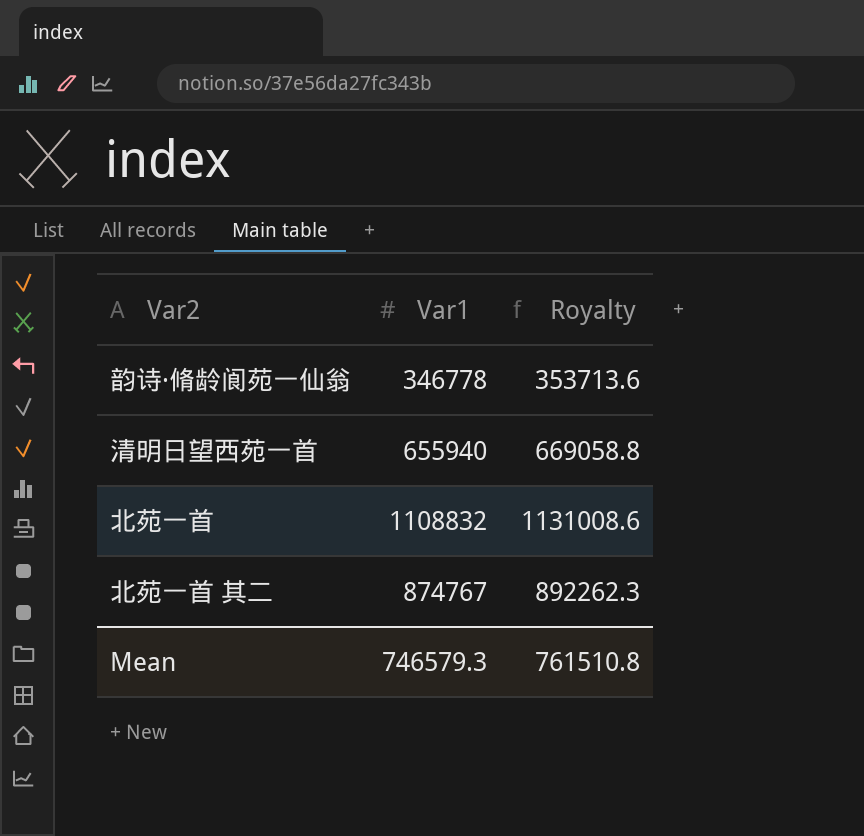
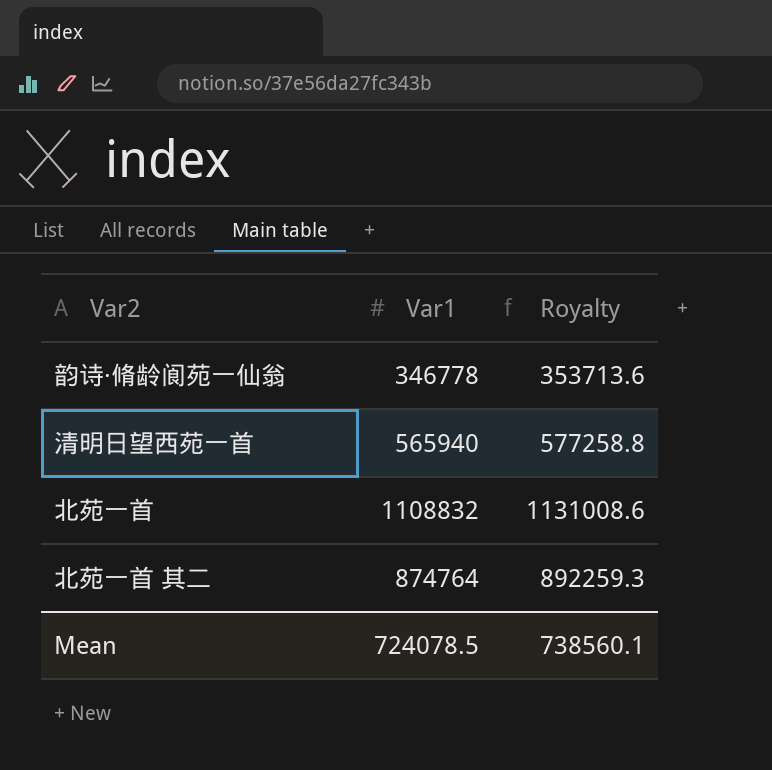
清明日望西苑一首 | Var1: 655940 -> 565940
清明日望西苑一首 | Royalty: 669058.8 -> 577258.8
北苑一首 其二 | Var1: 874767 -> 874764
北苑一首 其二 | Royalty: 892262.3 -> 892259.3
Mean | Var1: 746579.3 -> 724078.5
Mean | Royalty: 761510.8 -> 738560.1

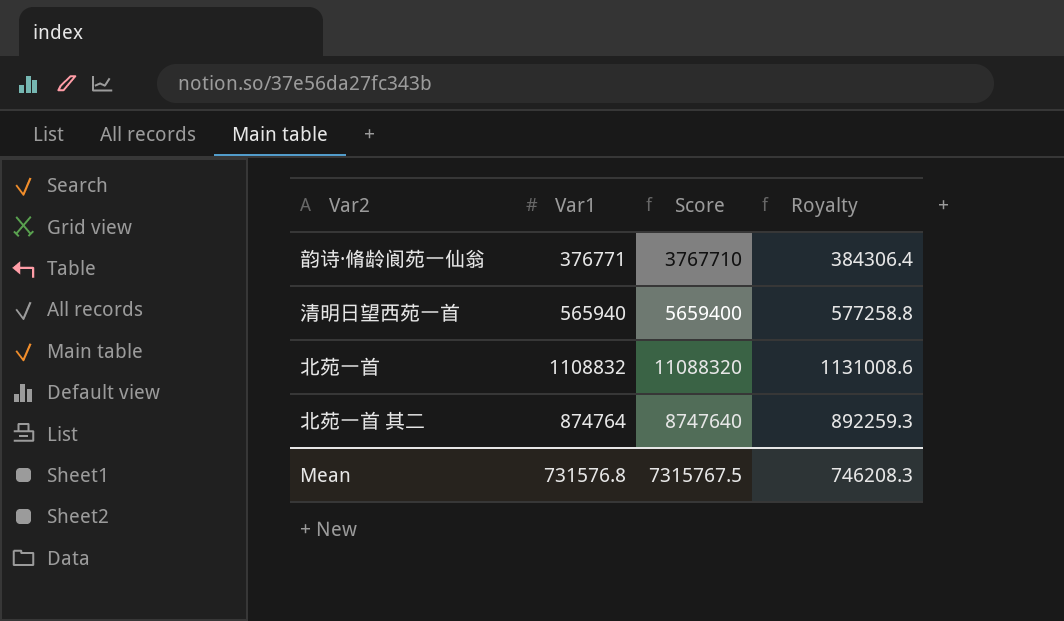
column Score | formula: none -> [Var1] * 10
韵诗·脩龄阆苑一仙翁 | Var1: 346778 -> 376771
韵诗·脩龄阆苑一仙翁 | Royalty: 353713.6 -> 384306.4
Mean | Var1: 724078.5 -> 731576.8
Mean | Royalty: 738560.1 -> 746208.3

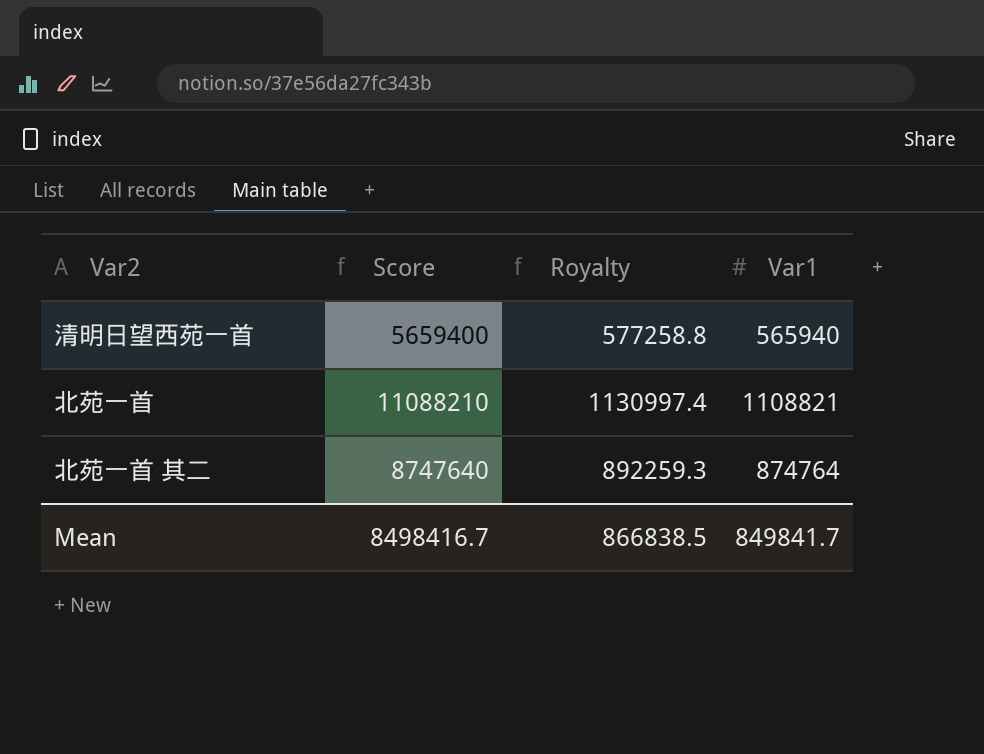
column Var1 | position: 2 -> 4
row 韵诗·脩龄阆苑一仙翁: 376771 | 3767710 | 384306.4 -> none
北苑一首 | Score: 11088320 -> 11088210
北苑一首 | Royalty: 1131008.6 -> 1130997.4
北苑一首 | Var1: 1108832 -> 1108821
Mean | Score: 7315767.5 -> 8498416.7
Mean | Royalty: 746208.3 -> 866838.5
Mean | Var1: 731576.8 -> 849841.7

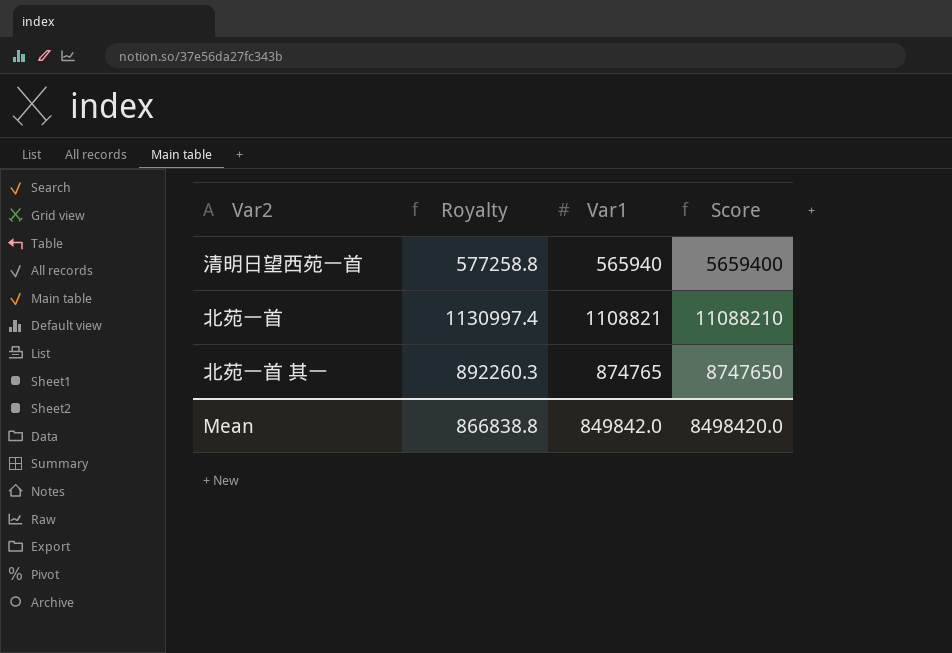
column Score | position: 2 -> 4
row 北苑一首 其二: 8747640 | 892259.3 | 874764 -> none
row 北苑一首 其一: none -> 892260.3 | 874765 | 8747650
Mean | Royalty: 866838.5 -> 866838.8
Mean | Var1: 849841.7 -> 849842.0
Mean | Score: 8498416.7 -> 8498420.0

